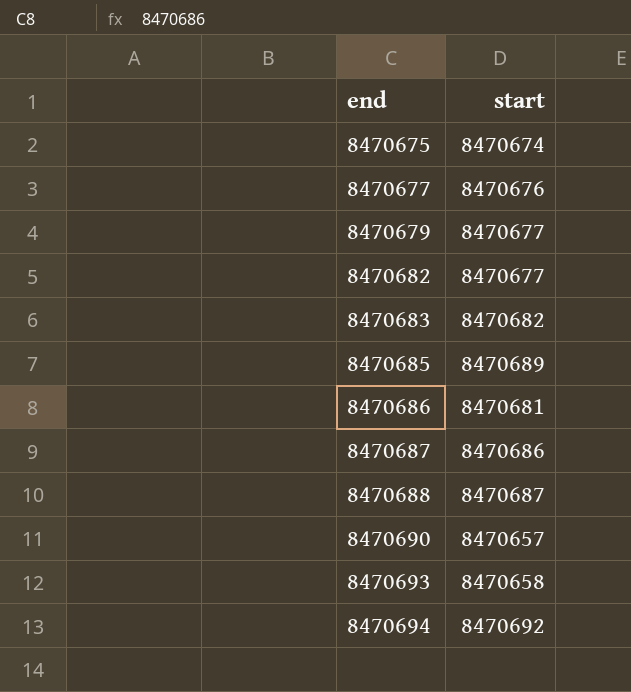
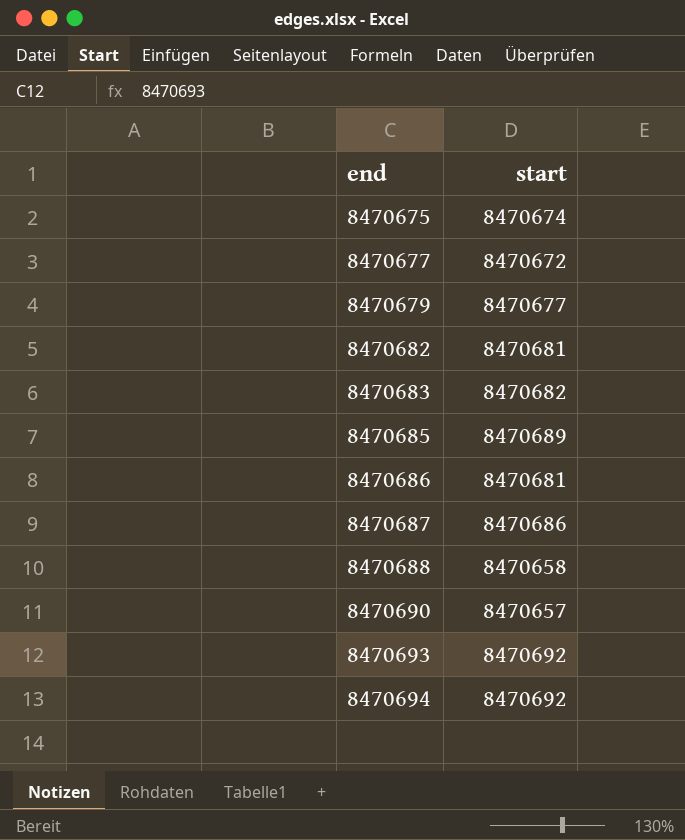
8470677 | start: 8470676 -> 8470672
8470682 | start: 8470677 -> 8470681
8470688 | start: 8470687 -> 8470658
8470693 | start: 8470658 -> 8470692

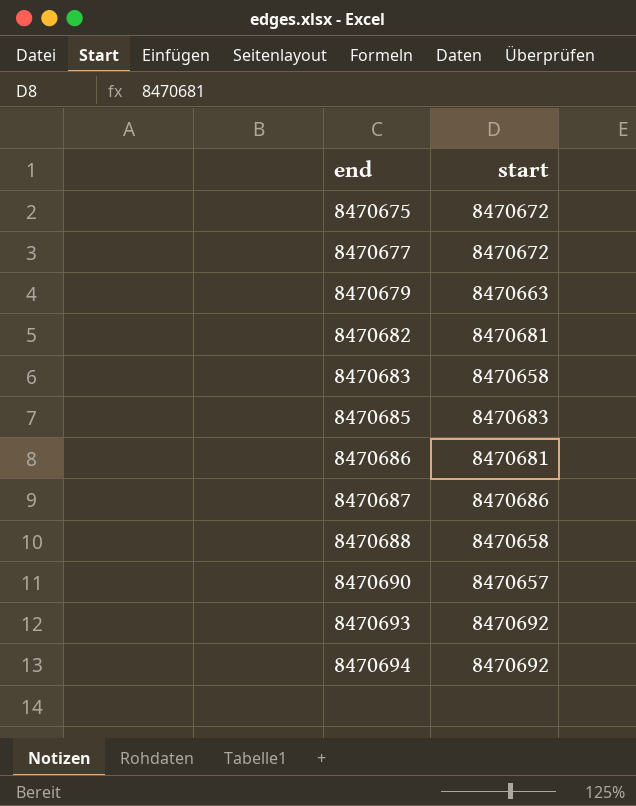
8470675 | start: 8470674 -> 8470672
8470679 | start: 8470677 -> 8470663
8470683 | start: 8470682 -> 8470658
8470685 | start: 8470689 -> 8470683

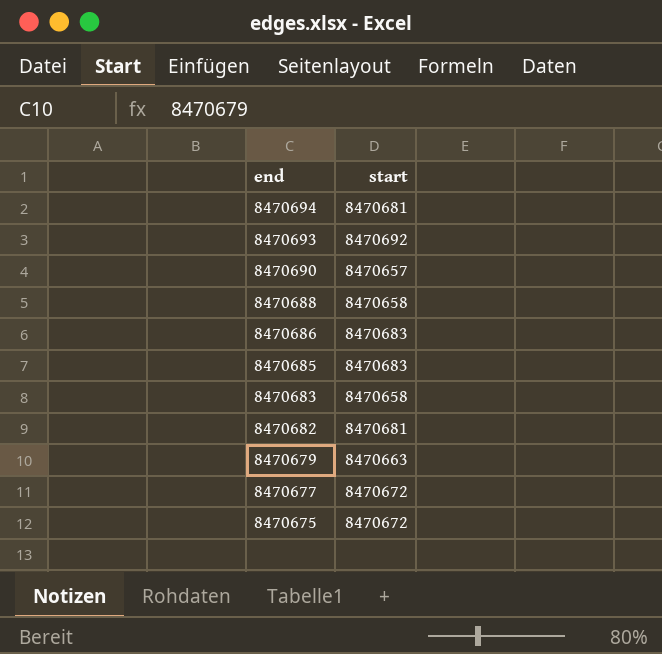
row order: end ascending -> end descending
row 8470687: 8470686 -> none
8470694 | start: 8470692 -> 8470681
8470686 | start: 8470681 -> 8470683

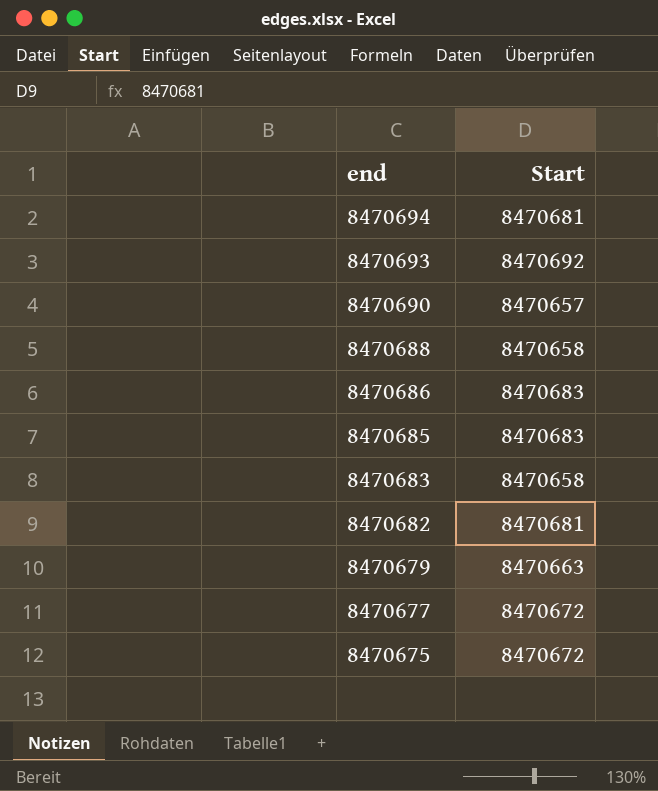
column name: start -> Start

